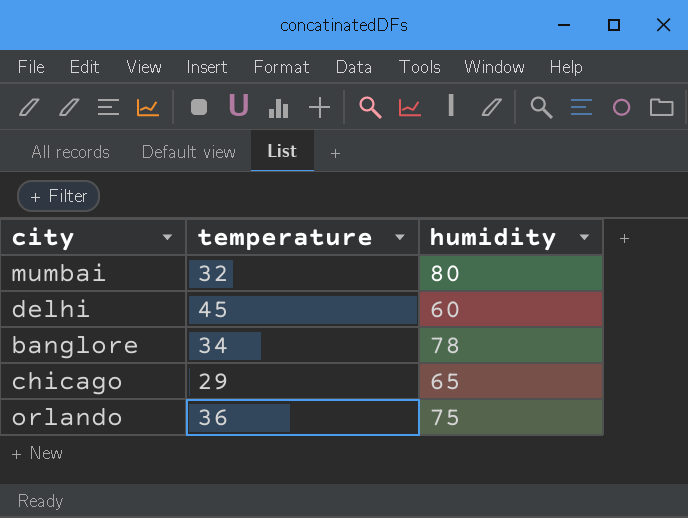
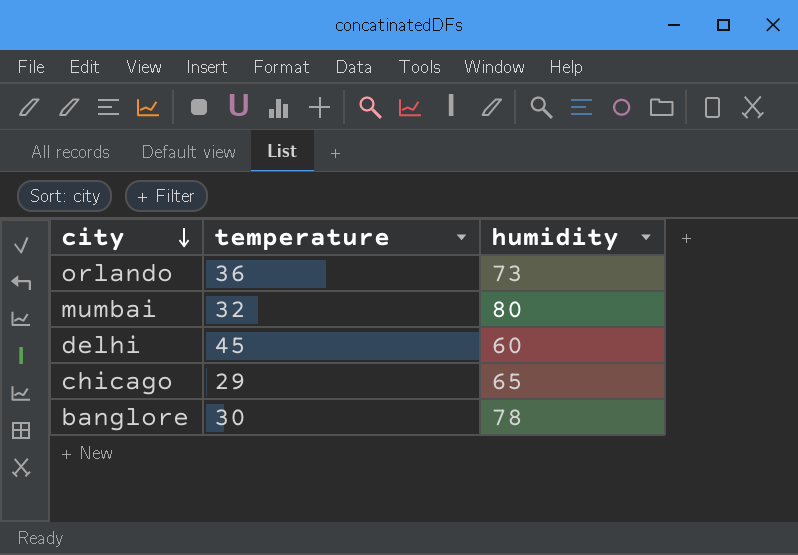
row order: none -> city descending
orlando | humidity: 75 -> 73
banglore | temperature: 34 -> 30

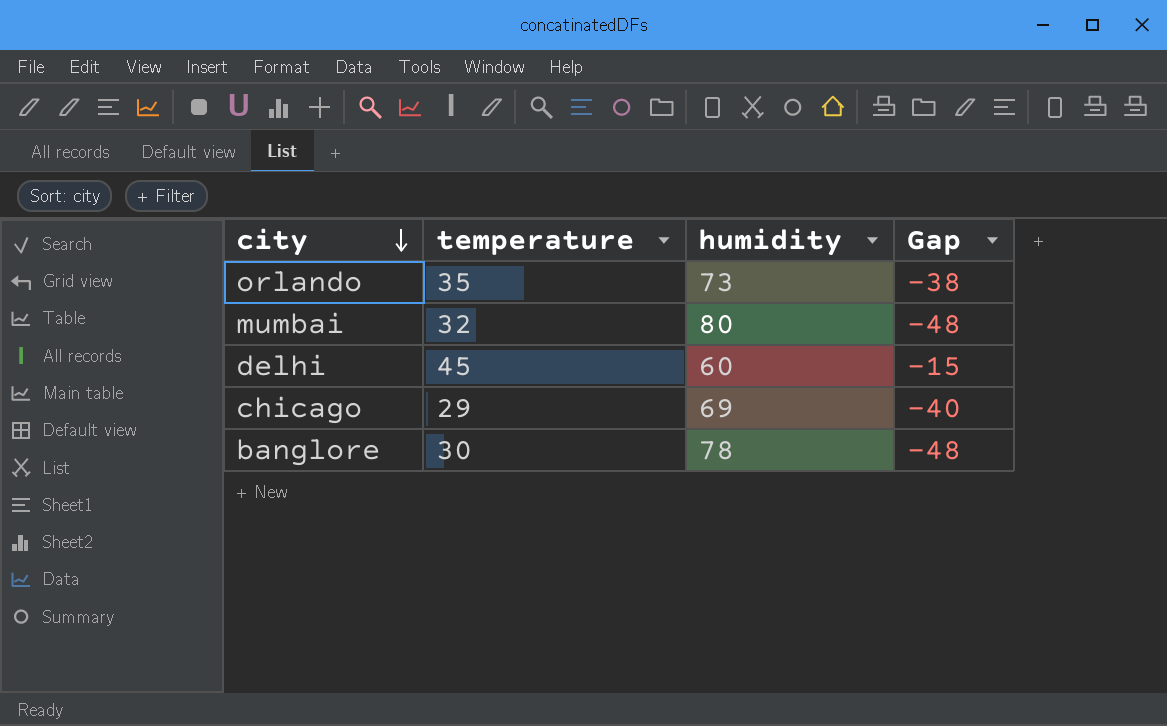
column Gap | formula: none -> [temperature] - [humidity]
orlando | temperature: 36 -> 35
chicago | humidity: 65 -> 69

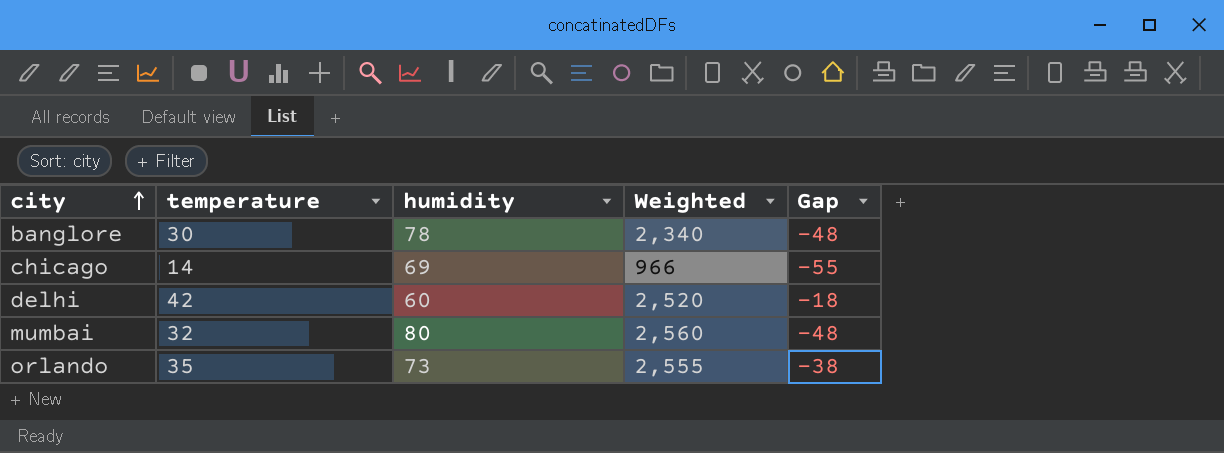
row order: city descending -> city ascending
column Weighted | formula: none -> [temperature] * [humidity]
chicago | temperature: 29 -> 14
chicago | Gap: -40 -> -55
delhi | temperature: 45 -> 42
delhi | Gap: -15 -> -18

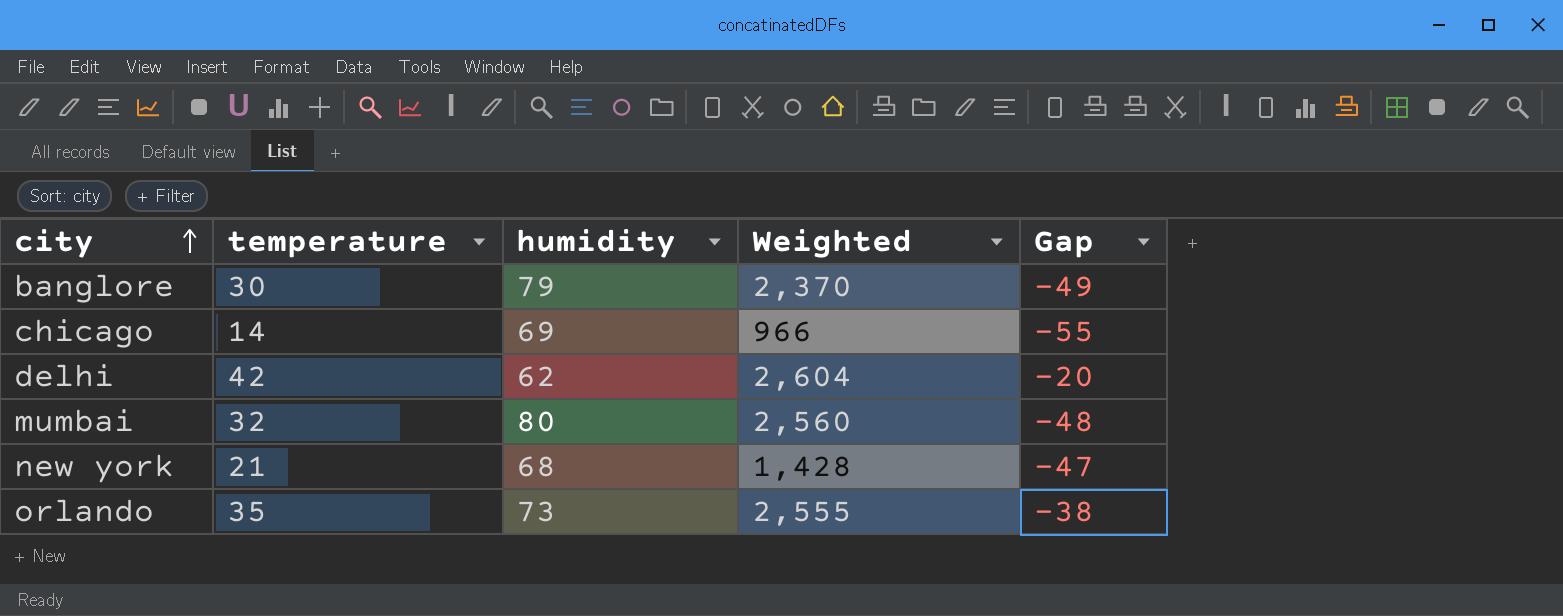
banglore | humidity: 78 -> 79
banglore | Weighted: 2,340 -> 2,370
banglore | Gap: -48 -> -49
delhi | humidity: 60 -> 62
delhi | Weighted: 2,520 -> 2,604
delhi | Gap: -18 -> -20
row new york: none -> 21 | 68 | 1,428 | -47

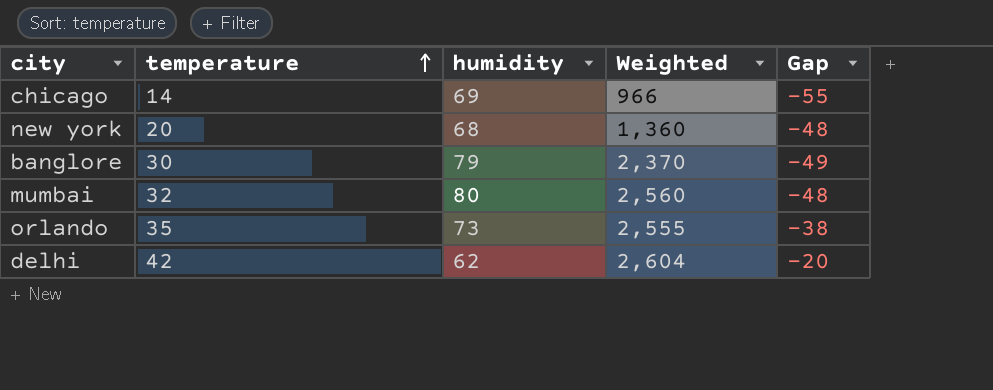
row order: city ascending -> temperature ascending
new york | temperature: 21 -> 20
new york | Weighted: 1,428 -> 1,360
new york | Gap: -47 -> -48

